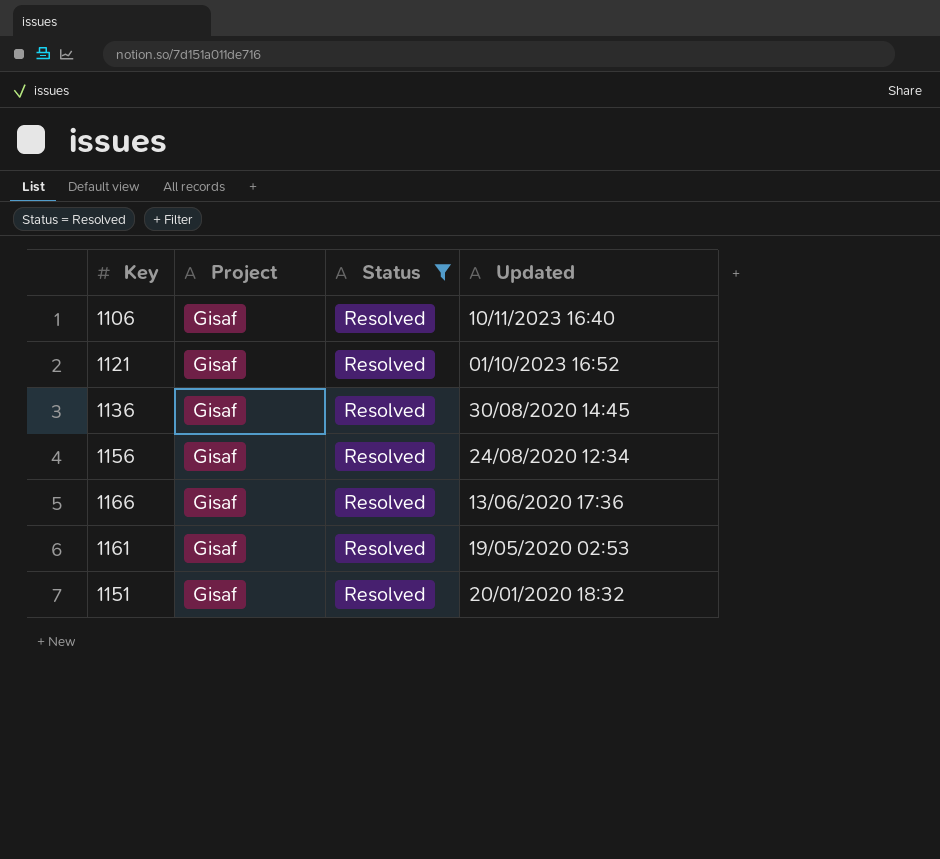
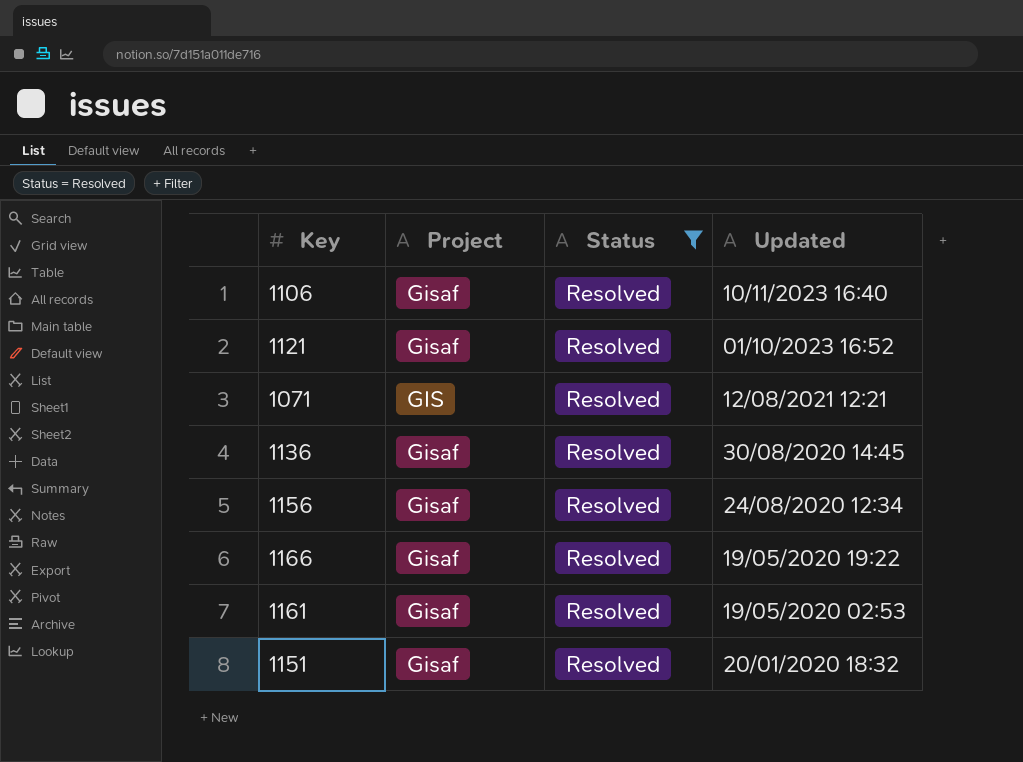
row 1071: none -> GIS | Resolved | 12/08/2021 12:21
1166 | Updated: 13/06/2020 17:36 -> 19/05/2020 19:22

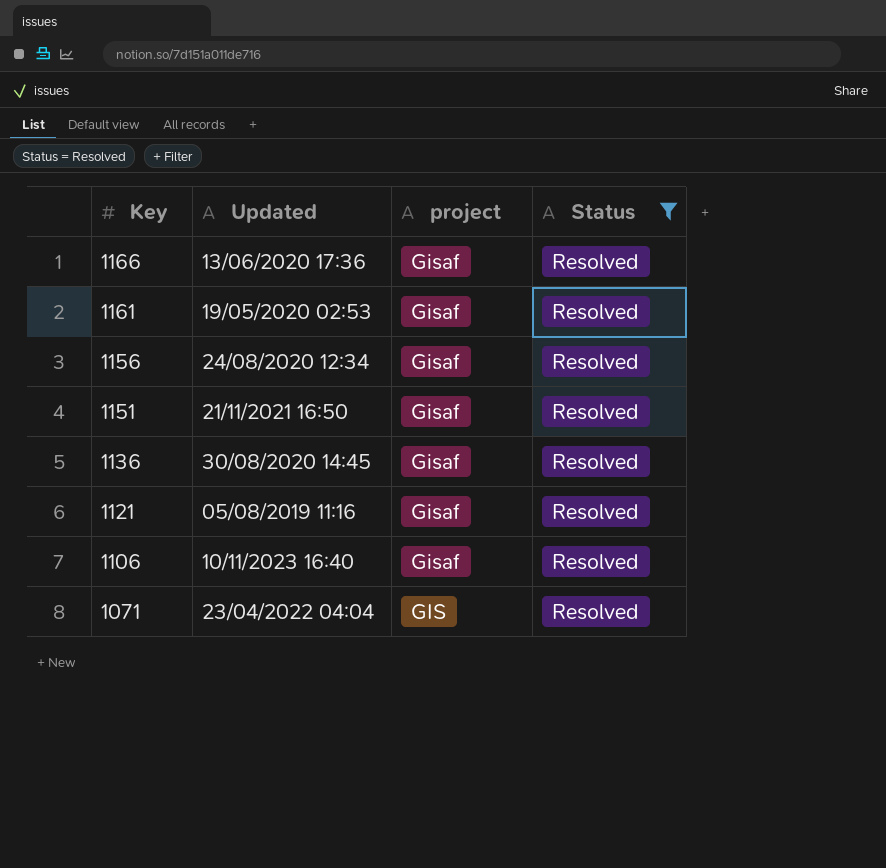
row order: Updated descending -> Key descending
column Updated | position: 4 -> 2
column name: Project -> project
1166 | Updated: 19/05/2020 19:22 -> 13/06/2020 17:36
1151 | Updated: 20/01/2020 18:32 -> 21/11/2021 16:50
1121 | Updated: 01/10/2023 16:52 -> 05/08/2019 11:16
1071 | Updated: 12/08/2021 12:21 -> 23/04/2022 04:04

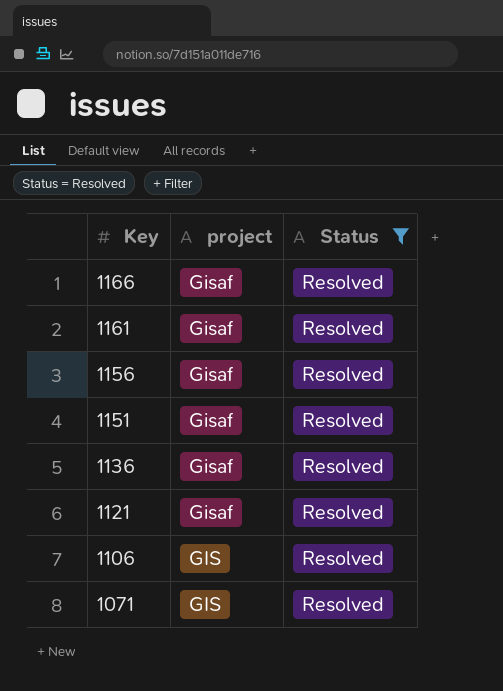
column Updated | position: 2 -> none
1106 | project: Gisaf -> GIS

